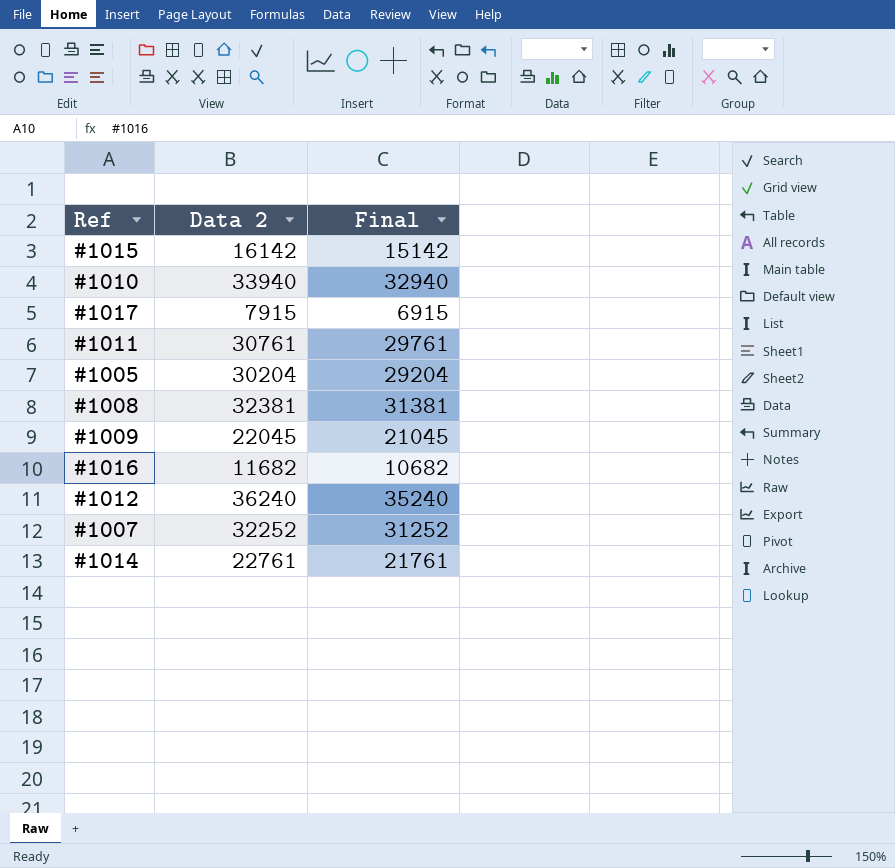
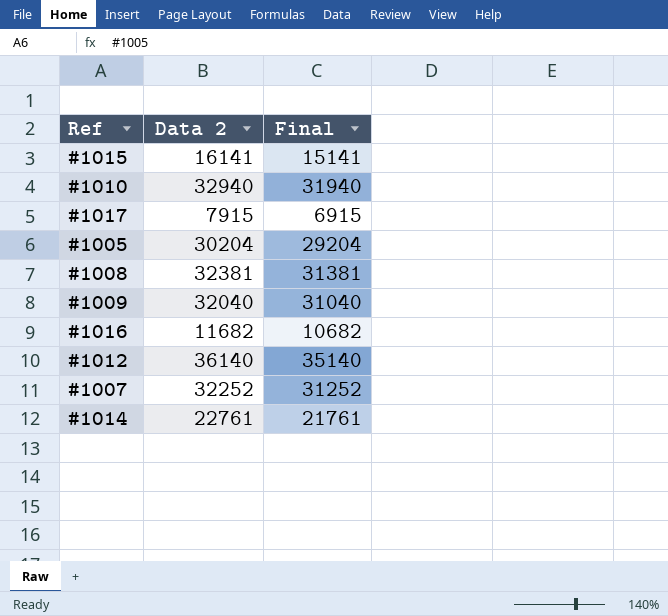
row #1011: 30761 | 29761 -> none
#1015 | Data 2: 16142 -> 16141
#1015 | Final: 15142 -> 15141
#1010 | Data 2: 33940 -> 32940
#1010 | Final: 32940 -> 31940
#1009 | Data 2: 22045 -> 32040
#1009 | Final: 21045 -> 31040
#1012 | Data 2: 36240 -> 36140
#1012 | Final: 35240 -> 35140

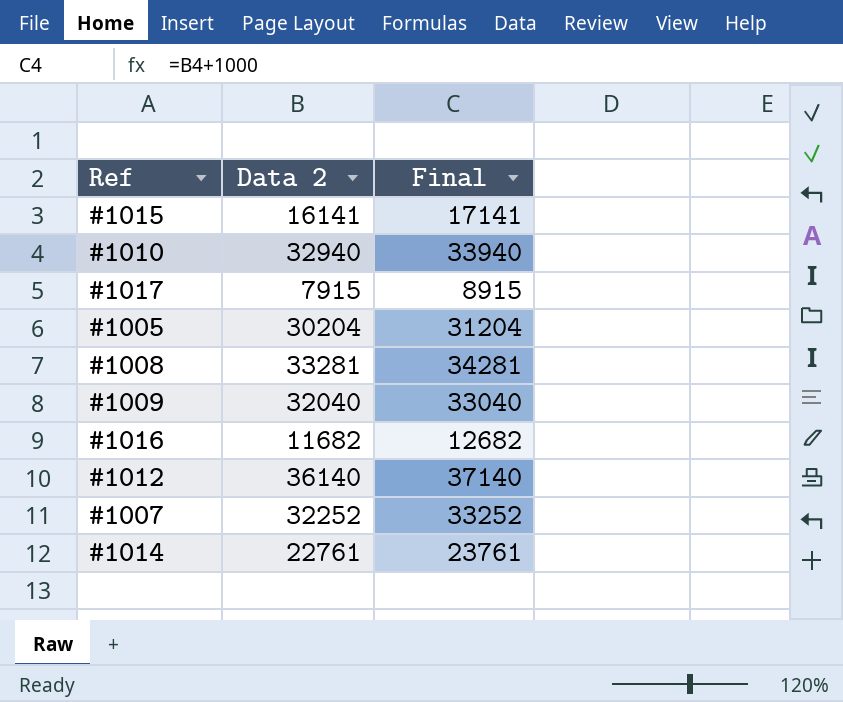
column Final | formula: [Data 2] - 1000 -> [Data 2] + 1000
#1008 | Data 2: 32381 -> 33281

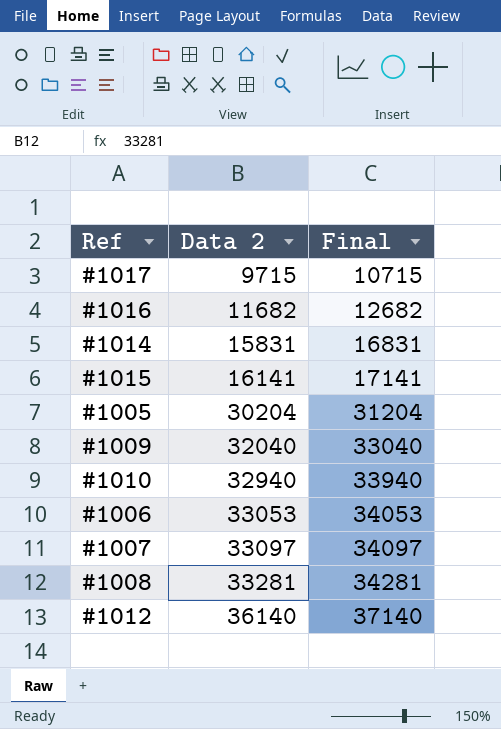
row order: none -> Data 2 ascending
#1017 | Data 2: 7915 -> 9715
#1017 | Final: 8915 -> 10715
#1014 | Data 2: 22761 -> 15831
#1014 | Final: 23761 -> 16831
row #1006: none -> 33053 | 34053
#1007 | Data 2: 32252 -> 33097
#1007 | Final: 33252 -> 34097

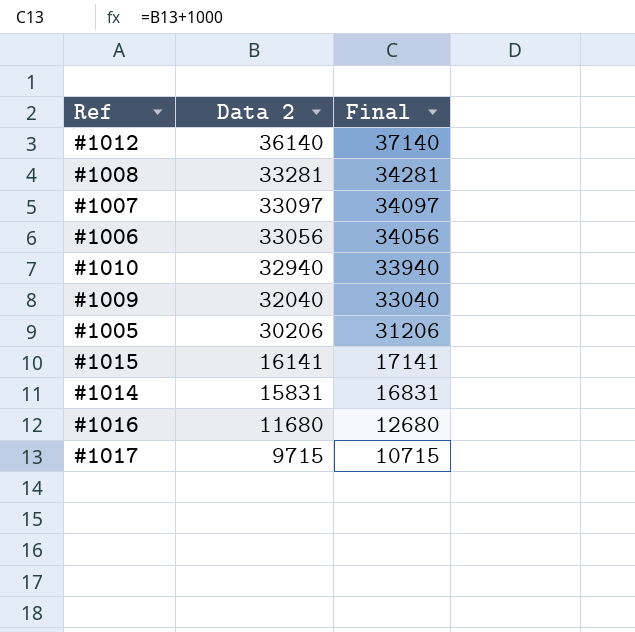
row order: Data 2 ascending -> Data 2 descending
#1006 | Data 2: 33053 -> 33056
#1006 | Final: 34053 -> 34056
#1005 | Data 2: 30204 -> 30206
#1005 | Final: 31204 -> 31206
#1016 | Data 2: 11682 -> 11680
#1016 | Final: 12682 -> 12680

